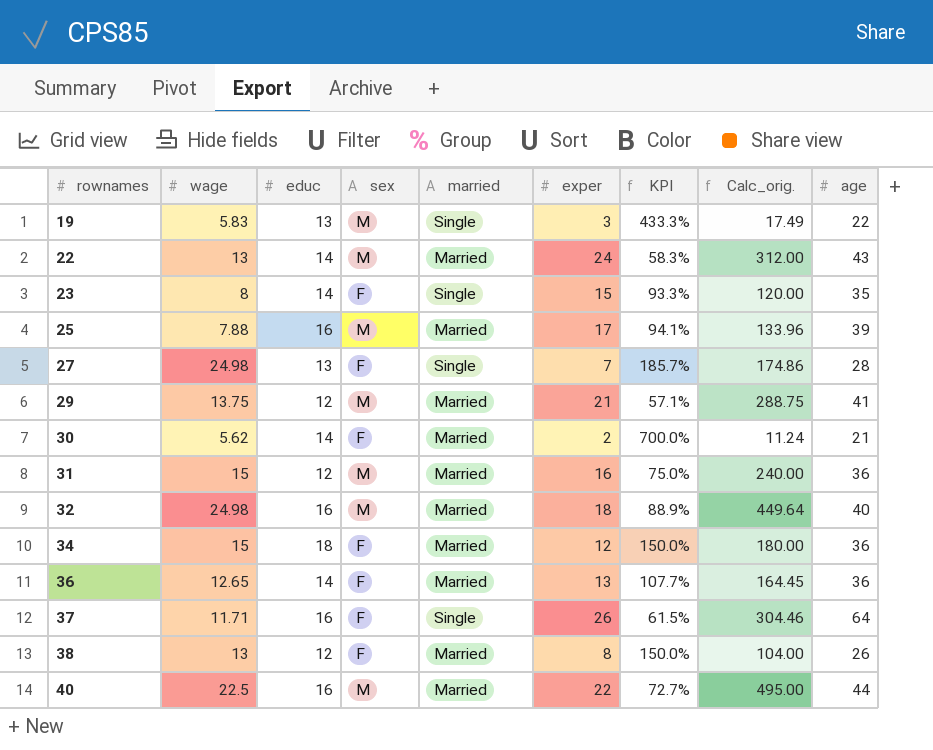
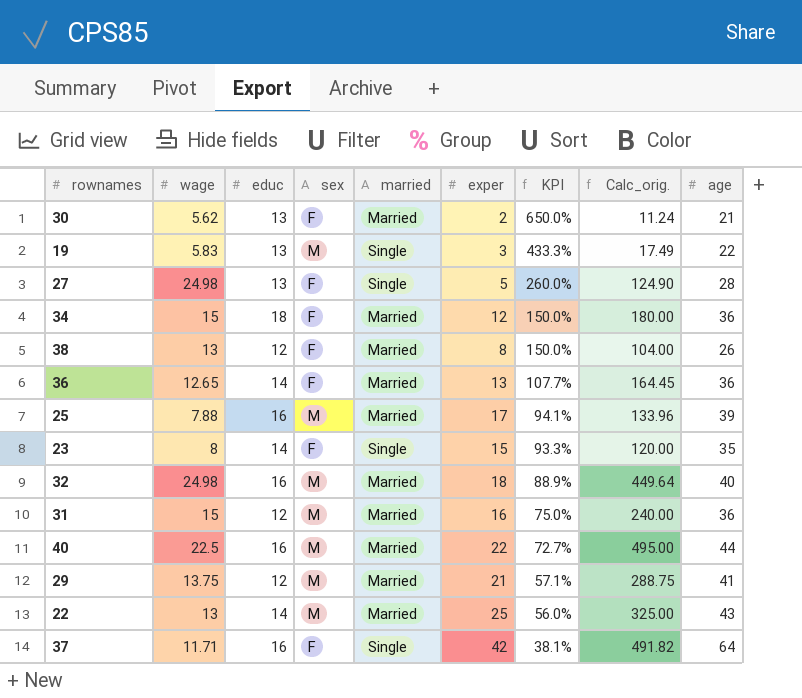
row order: rownames ascending -> KPI descending
30 | educ: 14 -> 13
30 | KPI: 700.0% -> 650.0%
27 | exper: 7 -> 5
27 | KPI: 185.7% -> 260.0%
27 | Calc_orig.: 174.86 -> 124.90
22 | exper: 24 -> 25
22 | KPI: 58.3% -> 56.0%
22 | Calc_orig.: 312.00 -> 325.00
37 | exper: 26 -> 42
37 | KPI: 61.5% -> 38.1%
37 | Calc_orig.: 304.46 -> 491.82

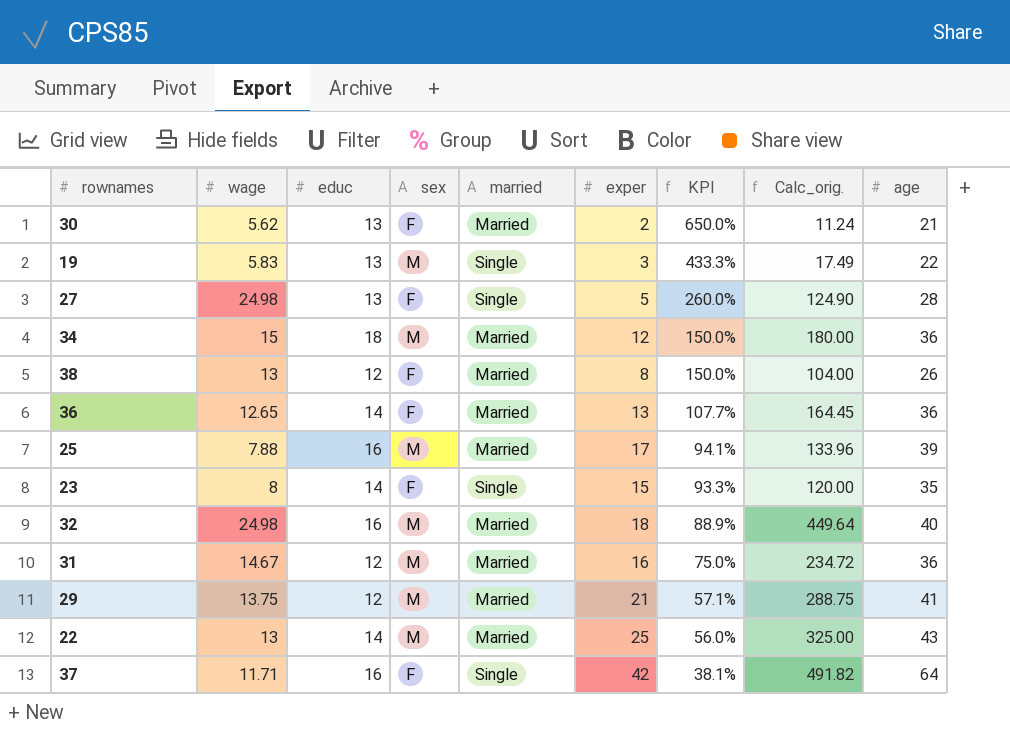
row 40: 22.5 | 16 | M | Married | 22 | 72.7% | 495.00 | 44 -> none
34 | sex: F -> M
31 | wage: 15 -> 14.67
31 | Calc_orig.: 240.00 -> 234.72

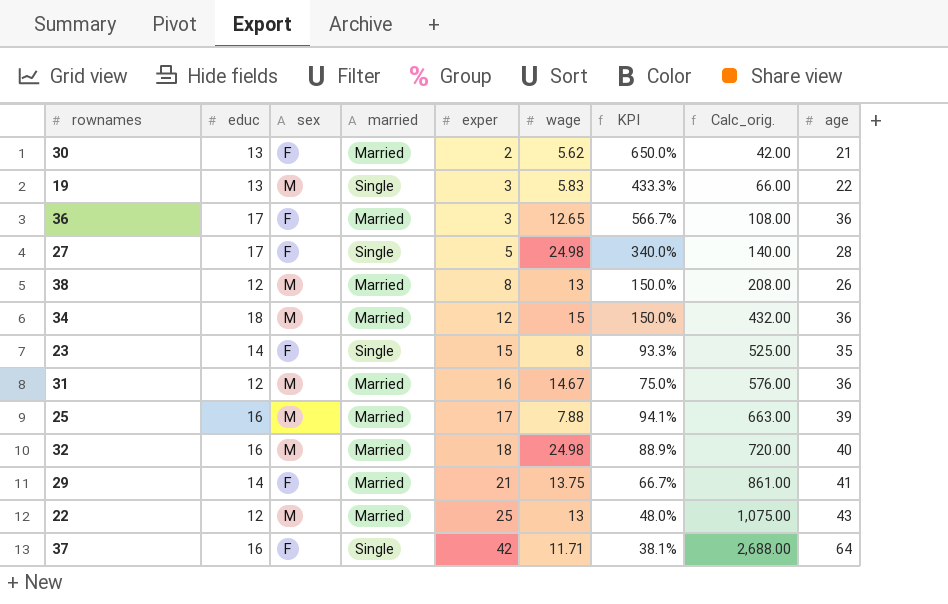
row order: KPI descending -> exper ascending
column wage | position: 2 -> 6
column Calc_orig. | formula: [wage] * [exper] -> [exper] * [age]
36 | educ: 14 -> 17
36 | exper: 13 -> 3
36 | KPI: 107.7% -> 566.7%
27 | educ: 13 -> 17
27 | KPI: 260.0% -> 340.0%
38 | sex: F -> M
29 | educ: 12 -> 14
29 | sex: M -> F
29 | KPI: 57.1% -> 66.7%
22 | educ: 14 -> 12
22 | KPI: 56.0% -> 48.0%

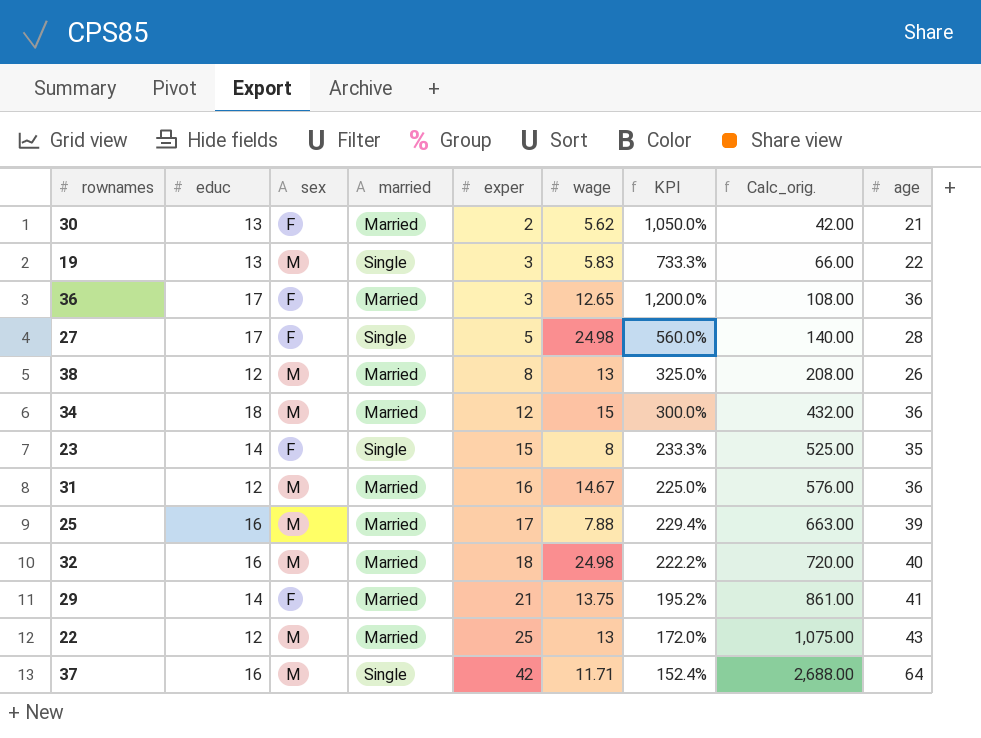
column KPI | formula: [educ] / [exper] -> [age] / [exper]
37 | sex: F -> M

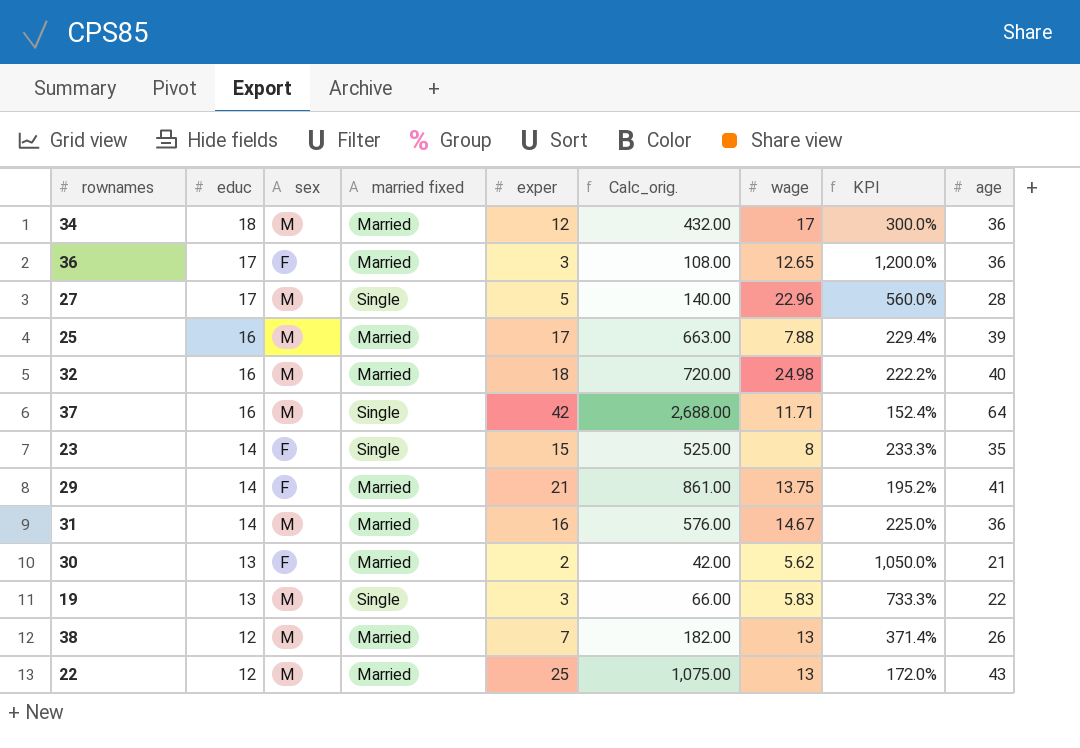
row order: exper ascending -> educ descending
column name: married -> married fixed
column Calc_orig. | position: 8 -> 6
34 | wage: 15 -> 17
27 | sex: F -> M
27 | wage: 24.98 -> 22.96
31 | educ: 12 -> 14
38 | exper: 8 -> 7
38 | Calc_orig.: 208.00 -> 182.00
38 | KPI: 325.0% -> 371.4%

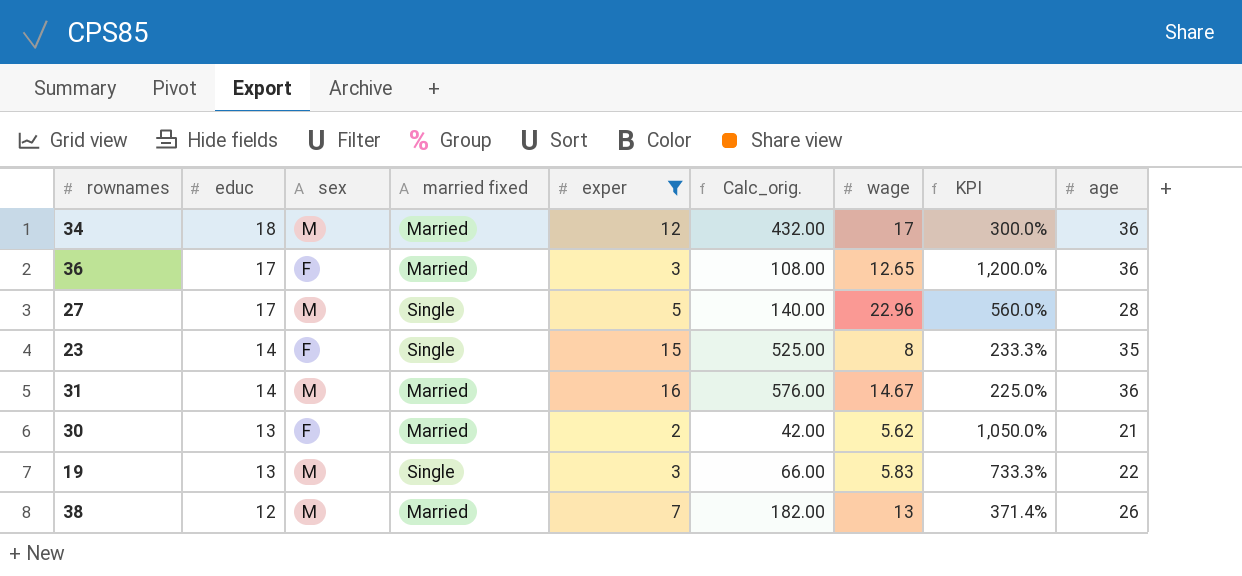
filter: none -> exper <= 16

